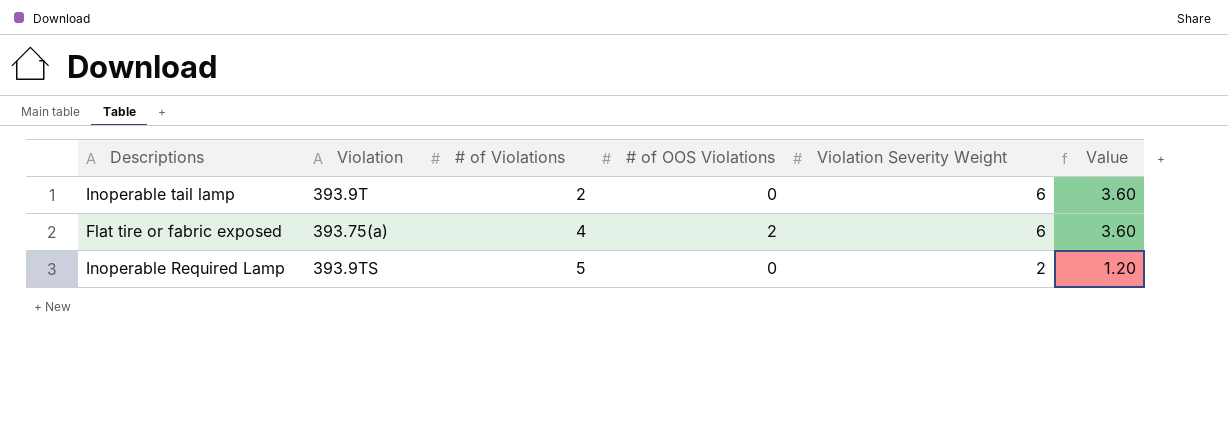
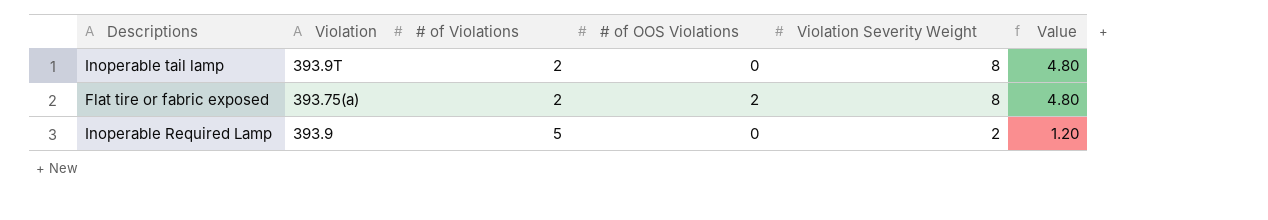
Inoperable tail lamp | Violation Severity Weight: 6 -> 8
Inoperable tail lamp | Value: 3.60 -> 4.80
Flat tire or fabric exposed | # of Violations: 4 -> 2
Flat tire or fabric exposed | Violation Severity Weight: 6 -> 8
Flat tire or fabric exposed | Value: 3.60 -> 4.80
Inoperable Required Lamp | Violation: 393.9TS -> 393.9

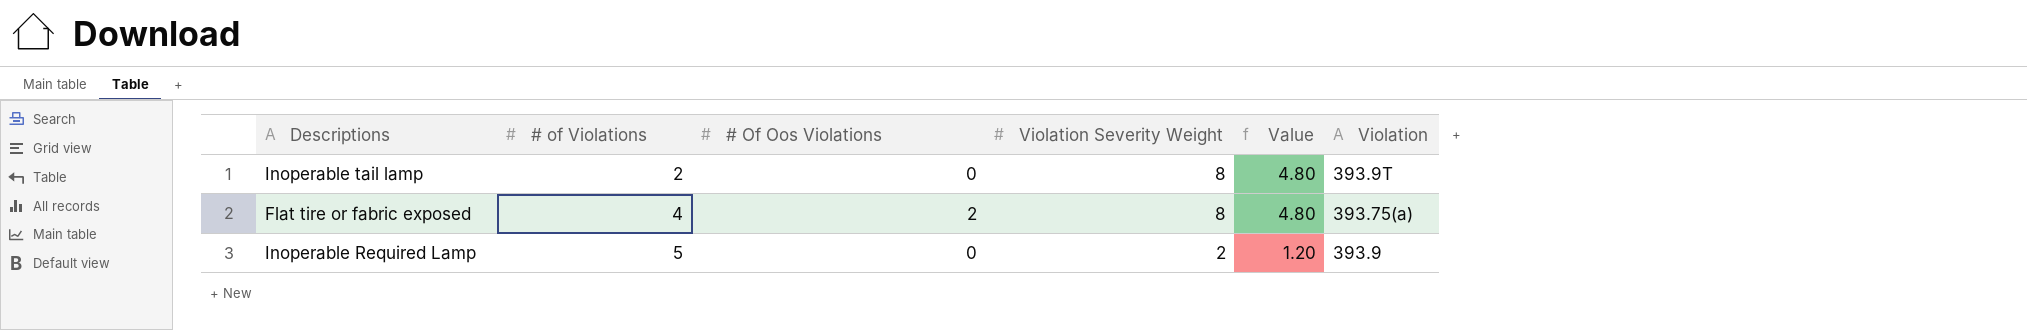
column name: # of OOS Violations -> # Of Oos Violations
column Violation | position: 2 -> 6
Flat tire or fabric exposed | # of Violations: 2 -> 4

